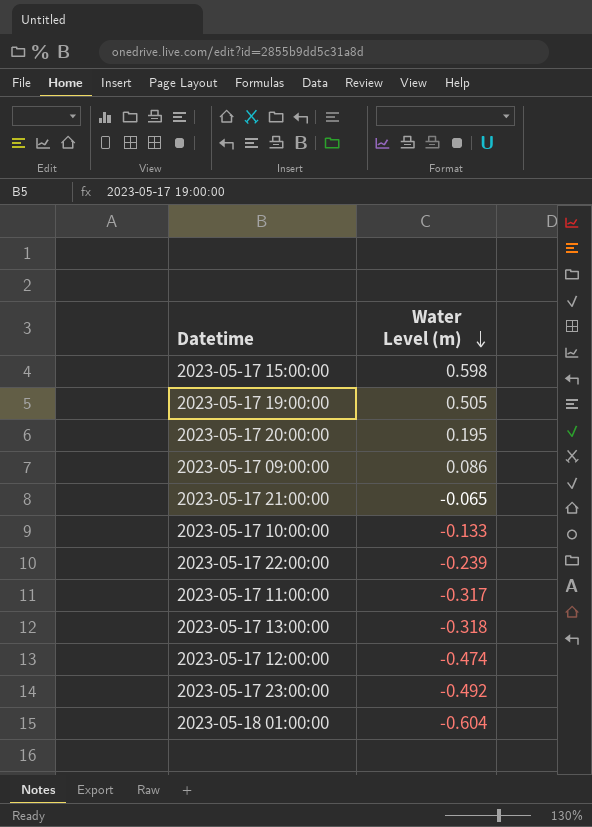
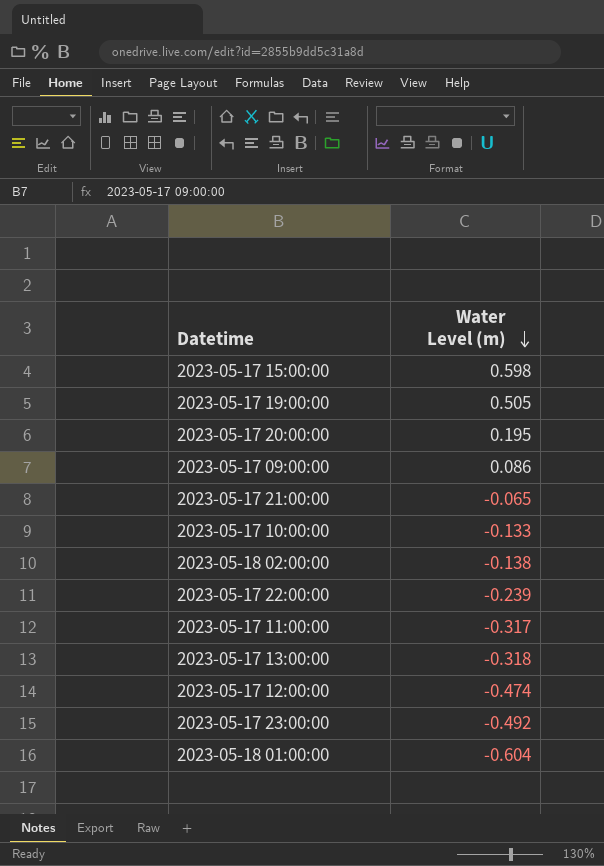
row 2023-05-18 02:00:00: none -> -0.138

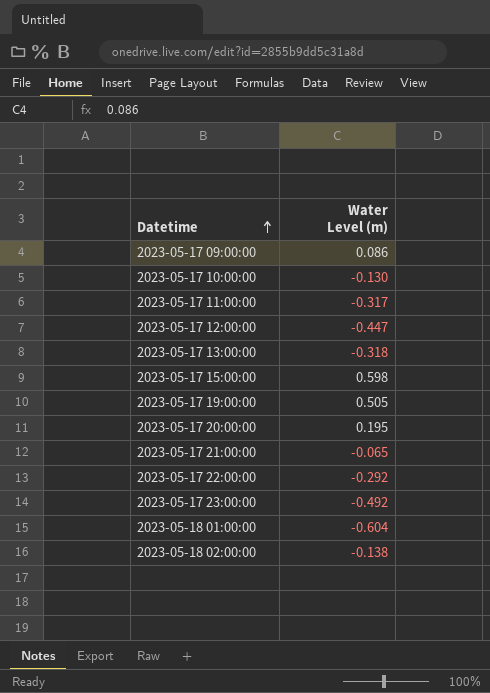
row order: Water Level (m) descending -> Datetime ascending
2023-05-17 10:00:00 | Water Level (m): -0.133 -> -0.130
2023-05-17 12:00:00 | Water Level (m): -0.474 -> -0.447
2023-05-17 22:00:00 | Water Level (m): -0.239 -> -0.292

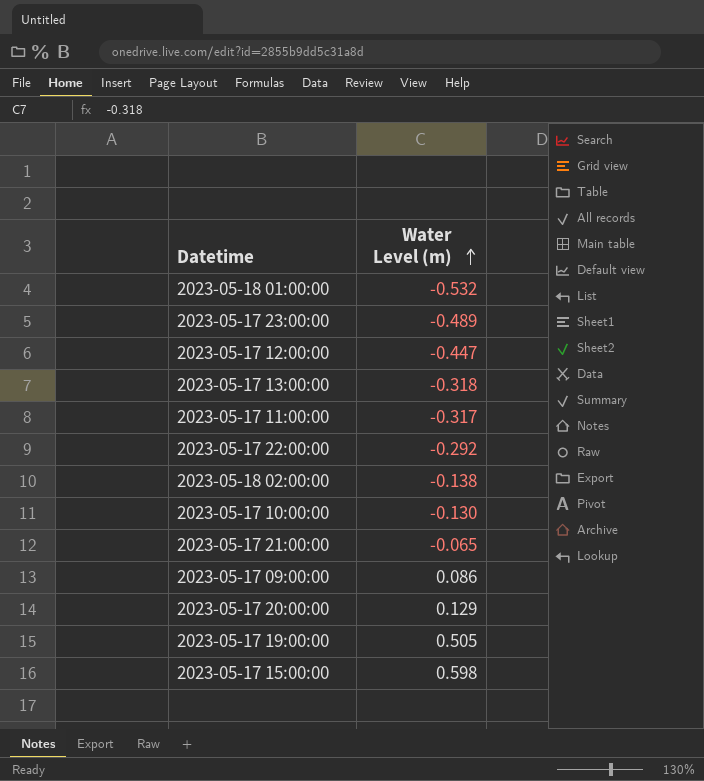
row order: Datetime ascending -> Water Level (m) ascending
2023-05-18 01:00:00 | Water Level (m): -0.604 -> -0.532
2023-05-17 23:00:00 | Water Level (m): -0.492 -> -0.489
2023-05-17 20:00:00 | Water Level (m): 0.195 -> 0.129

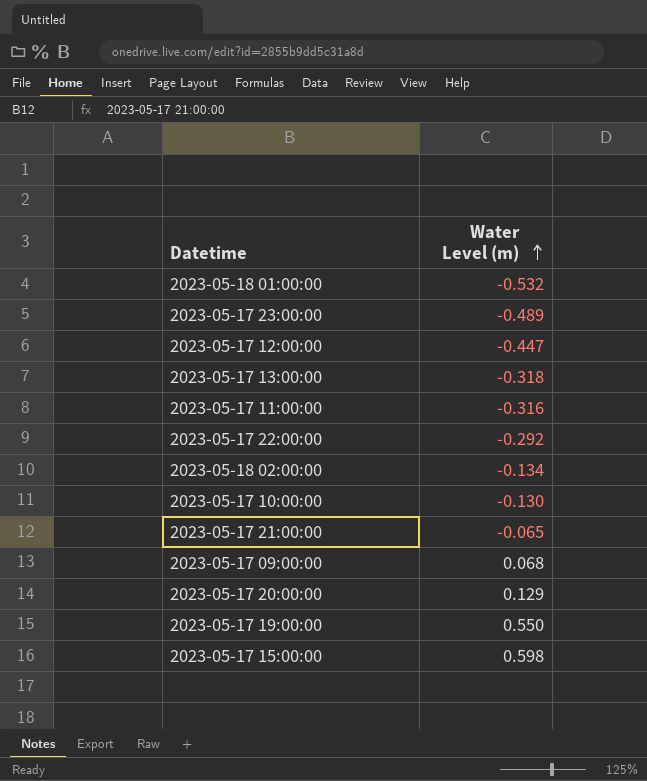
2023-05-17 11:00:00 | Water Level (m): -0.317 -> -0.316
2023-05-18 02:00:00 | Water Level (m): -0.138 -> -0.134
2023-05-17 09:00:00 | Water Level (m): 0.086 -> 0.068
2023-05-17 19:00:00 | Water Level (m): 0.505 -> 0.550

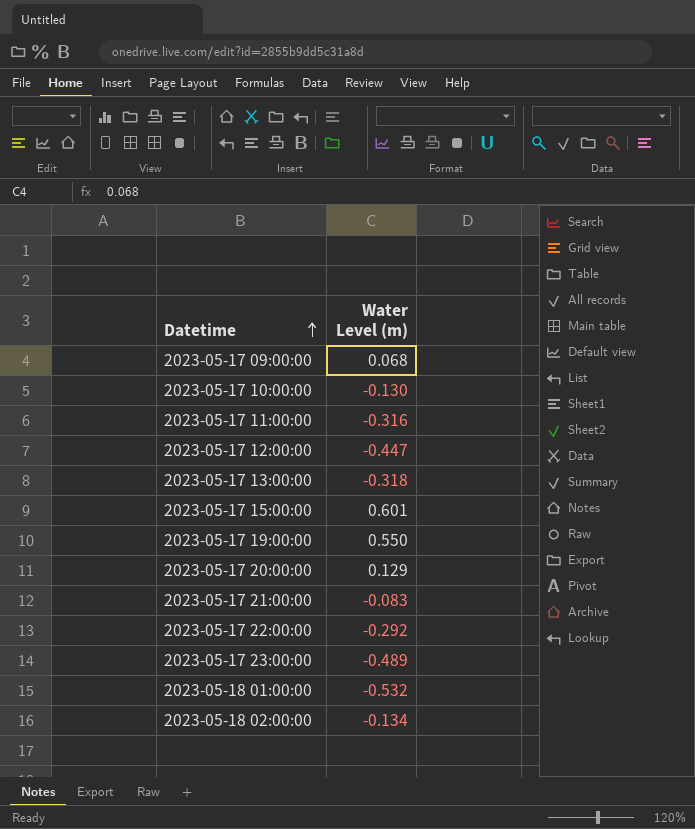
row order: Water Level (m) ascending -> Datetime ascending
2023-05-17 15:00:00 | Water Level (m): 0.598 -> 0.601
2023-05-17 21:00:00 | Water Level (m): -0.065 -> -0.083

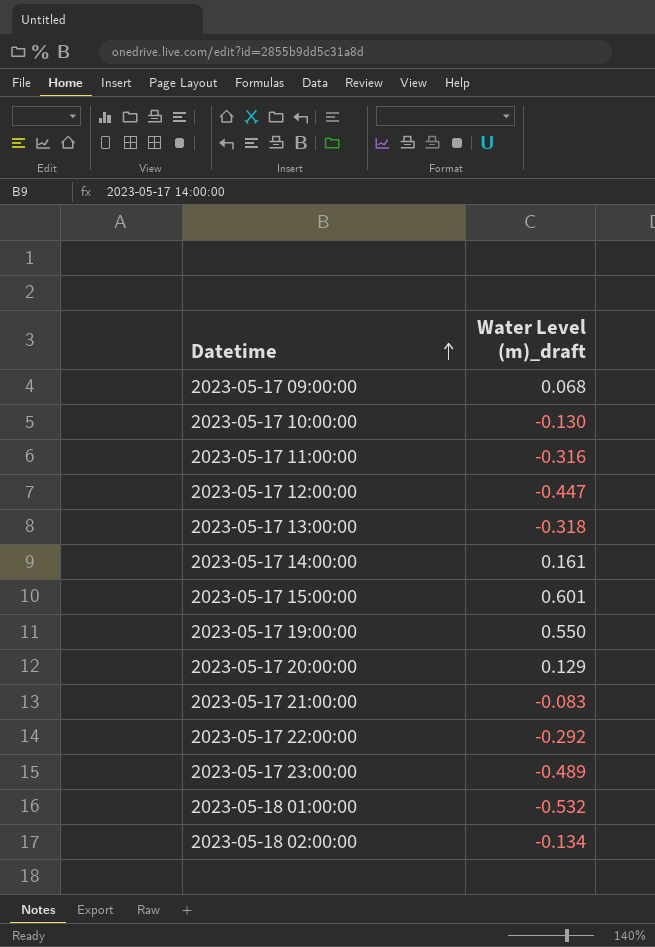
column name: Water Level (m) -> Water Level (m)_draft
row 2023-05-17 14:00:00: none -> 0.161

